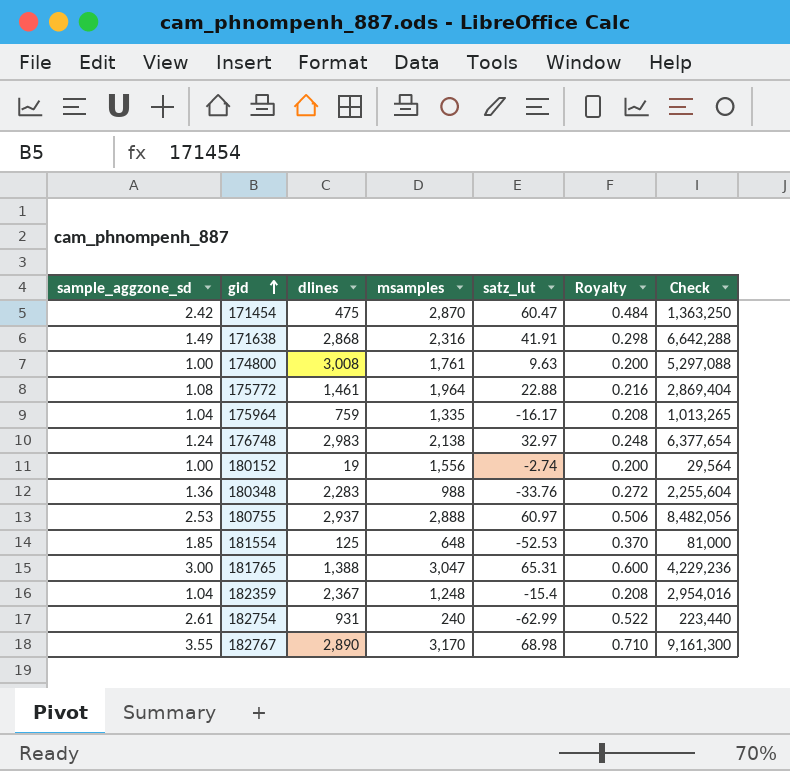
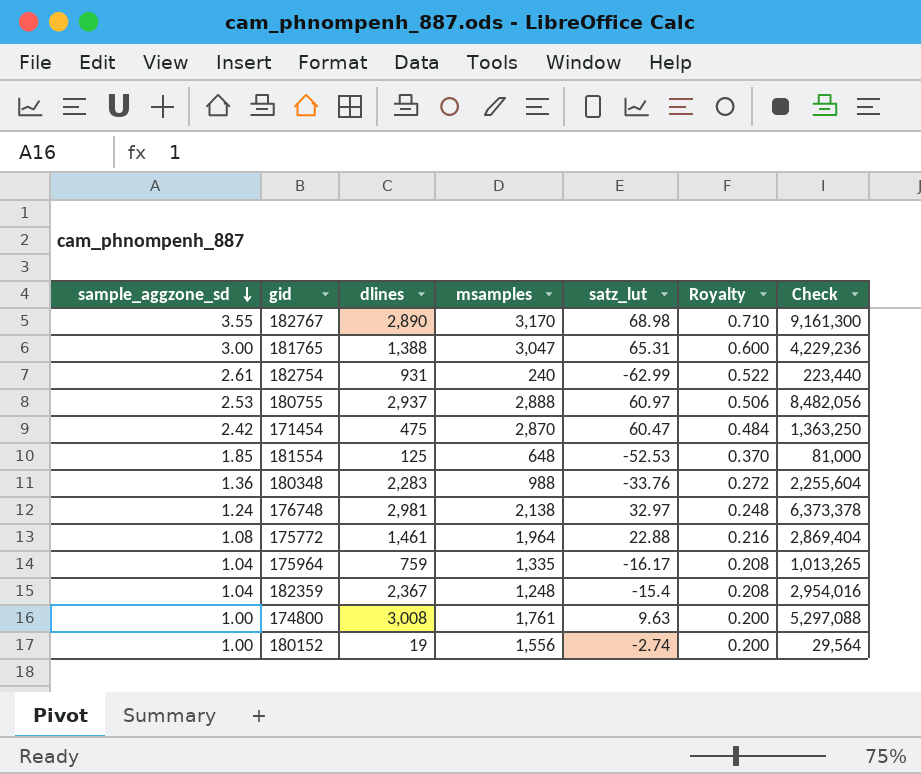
row order: gid ascending -> sample_aggzone_sd descending
row 171638: 1.49 | 2,868 | 2,316 | 41.91 | 0.298 | 6,642,288 -> none
176748 | dlines: 2,983 -> 2,981
176748 | Check: 6,377,654 -> 6,373,378

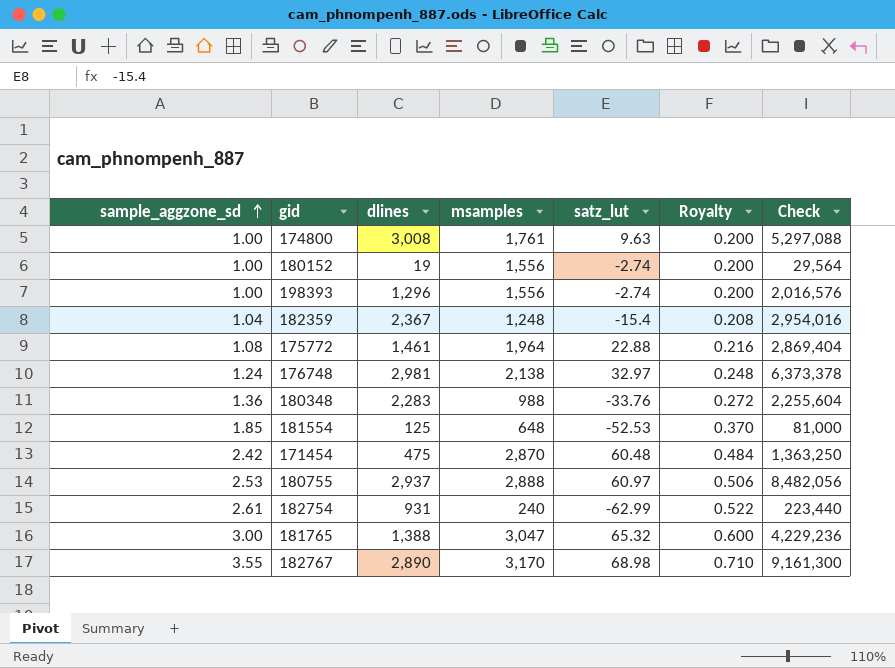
row order: sample_aggzone_sd descending -> sample_aggzone_sd ascending
row 175964: 1.04 | 759 | 1,335 | -16.17 | 0.208 | 1,013,265 -> none
row 198393: none -> 1.00 | 1,296 | 1,556 | -2.74 | 0.200 | 2,016,576
171454 | satz_lut: 60.47 -> 60.48
181765 | satz_lut: 65.31 -> 65.32

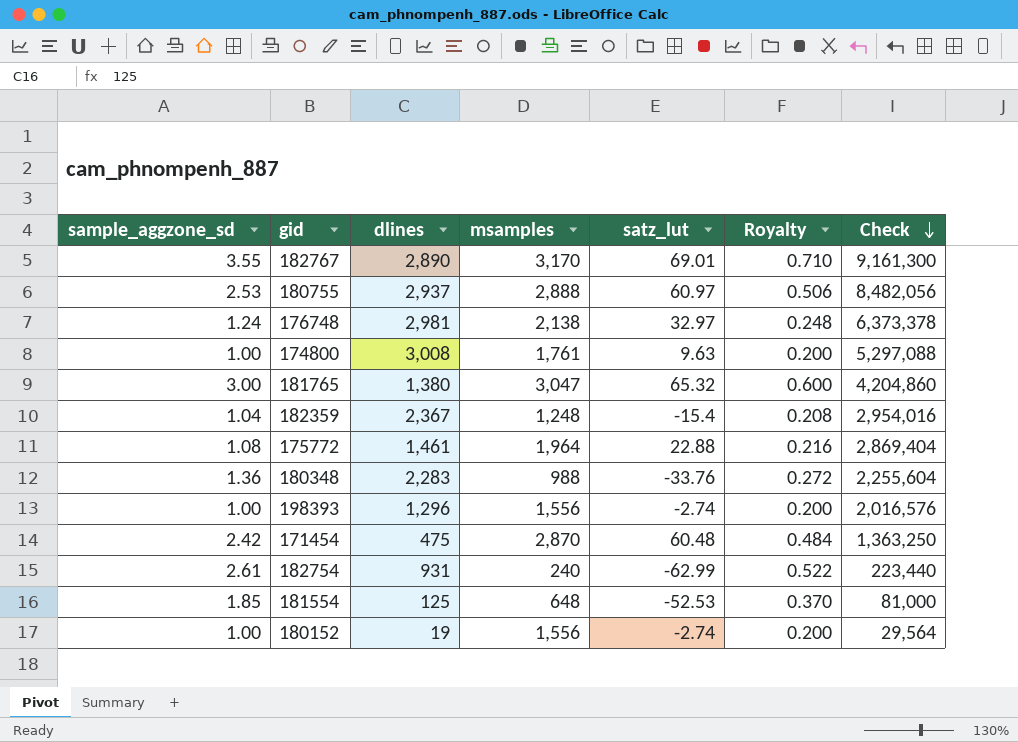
row order: sample_aggzone_sd ascending -> Check descending
182767 | satz_lut: 68.98 -> 69.01
181765 | dlines: 1,388 -> 1,380
181765 | Check: 4,229,236 -> 4,204,860

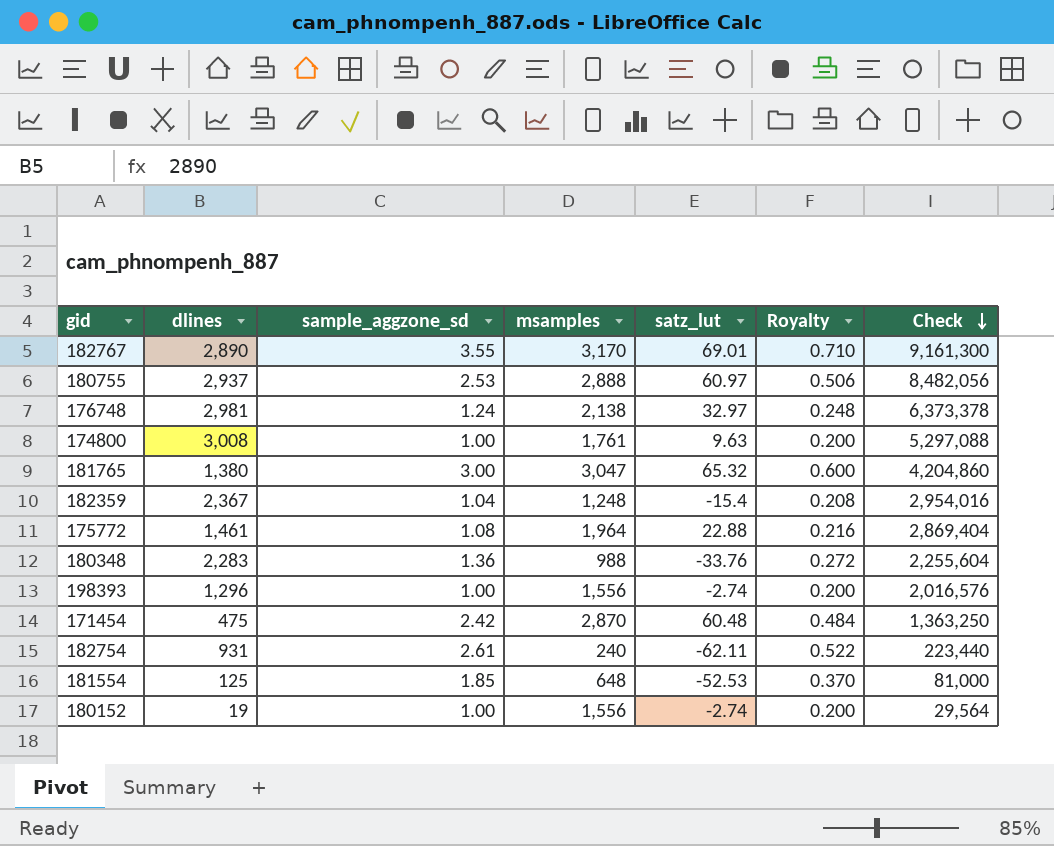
column sample_aggzone_sd | position: 1 -> 3
182754 | satz_lut: -62.99 -> -62.11

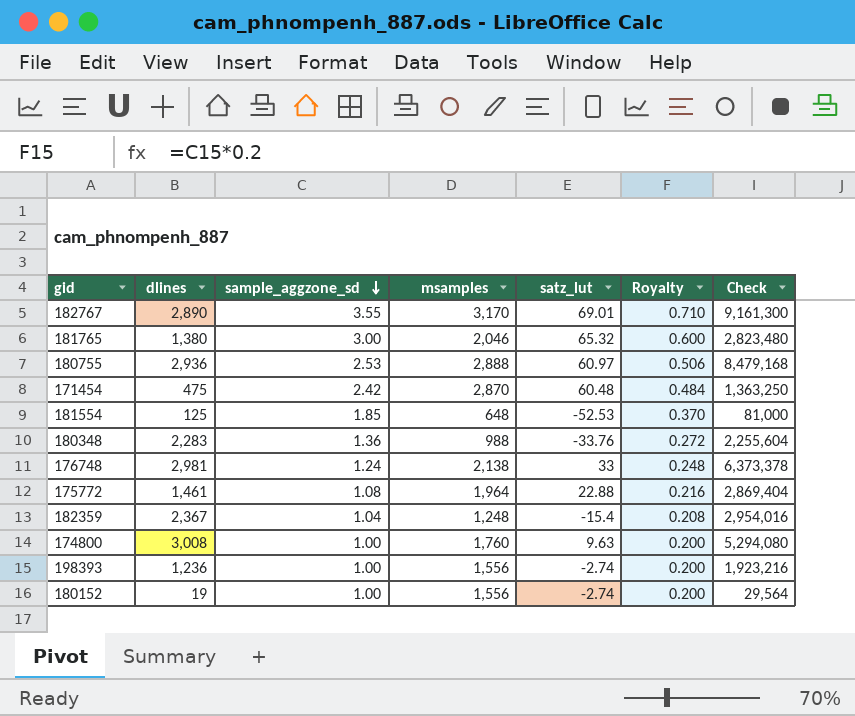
row order: Check descending -> sample_aggzone_sd descending
row 182754: 931 | 2.61 | 240 | -62.11 | 0.522 | 223,440 -> none
181765 | msamples: 3,047 -> 2,046
181765 | Check: 4,204,860 -> 2,823,480
180755 | dlines: 2,937 -> 2,936
180755 | Check: 8,482,056 -> 8,479,168
176748 | satz_lut: 32.97 -> 33
174800 | msamples: 1,761 -> 1,760
174800 | Check: 5,297,088 -> 5,294,080
198393 | dlines: 1,296 -> 1,236
198393 | Check: 2,016,576 -> 1,923,216

